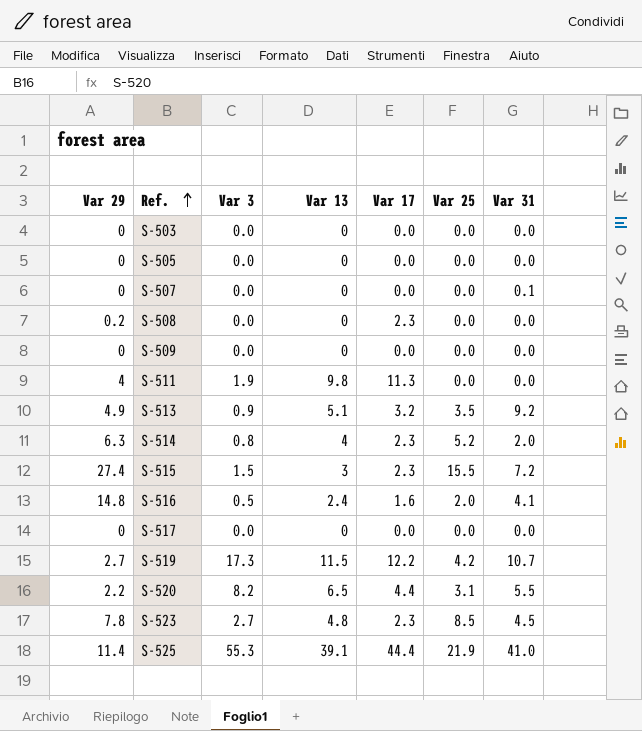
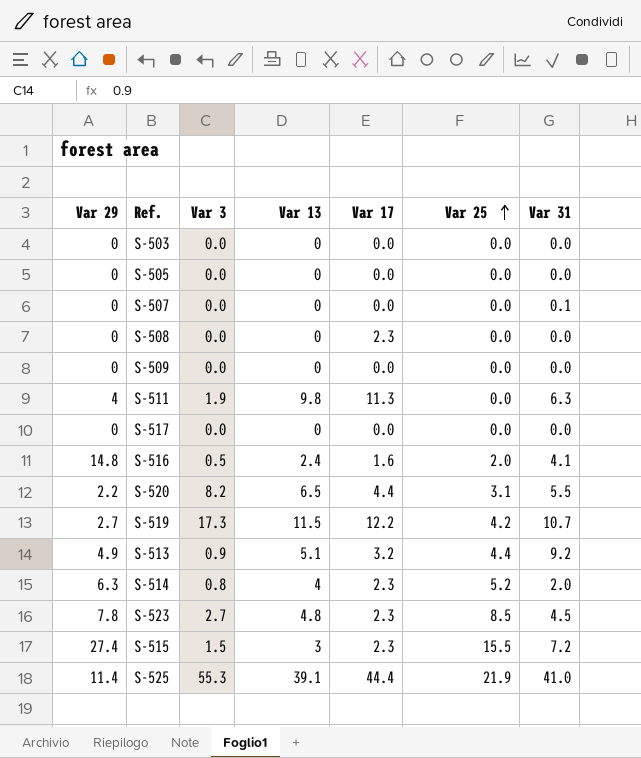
row order: Ref. ascending -> Var 25 ascending
S-508 | Var 29: 0.2 -> 0
S-511 | Var 31: 0.0 -> 6.3
S-513 | Var 25: 3.5 -> 4.4

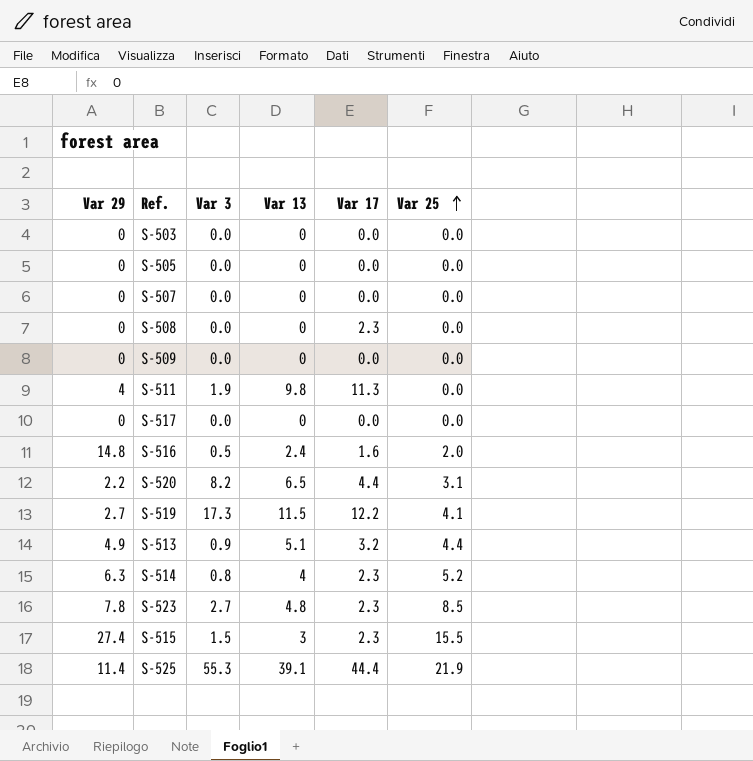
column Var 31 | position: 7 -> none
S-519 | Var 25: 4.2 -> 4.1

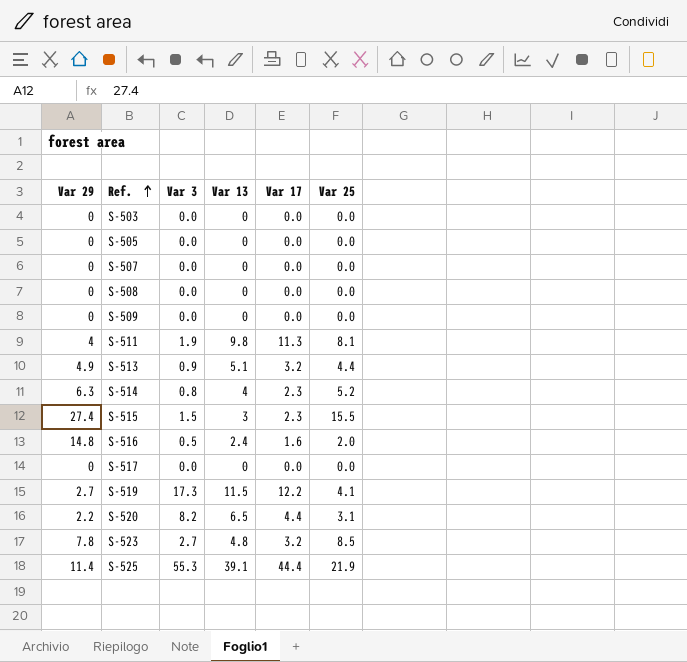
row order: Var 25 ascending -> Ref. ascending
S-508 | Var 17: 2.3 -> 0.0
S-511 | Var 25: 0.0 -> 8.1
S-523 | Var 17: 2.3 -> 3.2

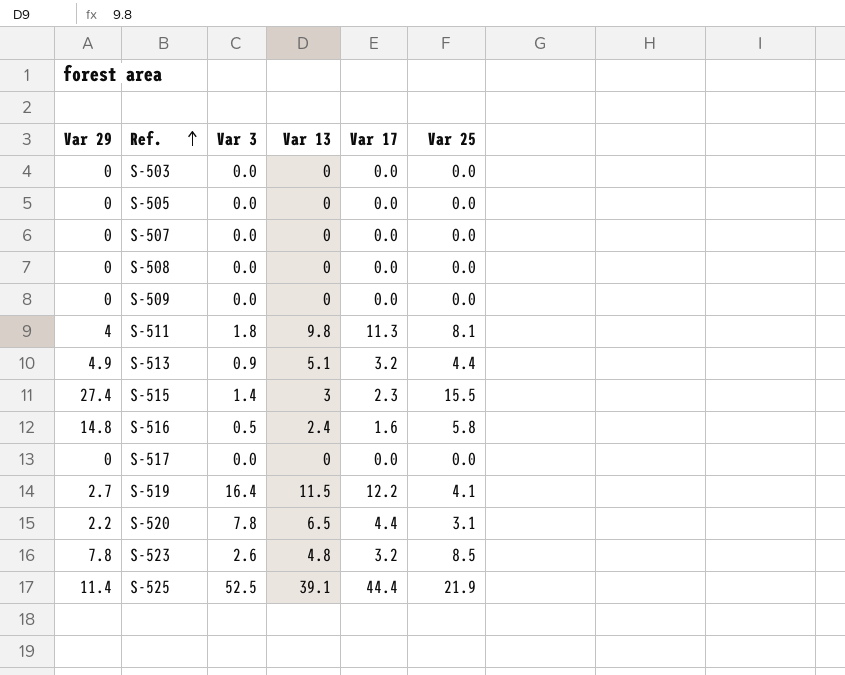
row S-514: 6.3 | 0.8 | 4 | 2.3 | 5.2 -> none
S-511 | Var 3: 1.9 -> 1.8
S-515 | Var 3: 1.5 -> 1.4
S-516 | Var 25: 2.0 -> 5.8
S-519 | Var 3: 17.3 -> 16.4
S-520 | Var 3: 8.2 -> 7.8
S-523 | Var 3: 2.7 -> 2.6
S-525 | Var 3: 55.3 -> 52.5

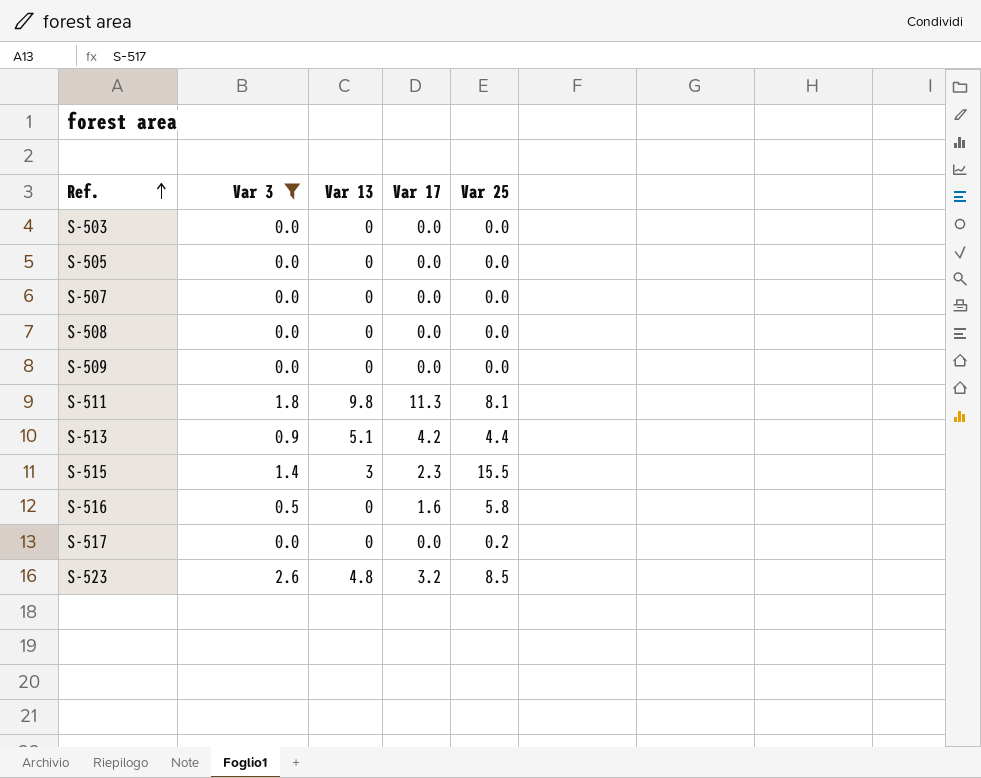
filter: none -> Var 3 <= 2.6
column Var 29 | position: 1 -> none
S-513 | Var 17: 3.2 -> 4.2
S-516 | Var 13: 2.4 -> 0
S-517 | Var 25: 0.0 -> 0.2

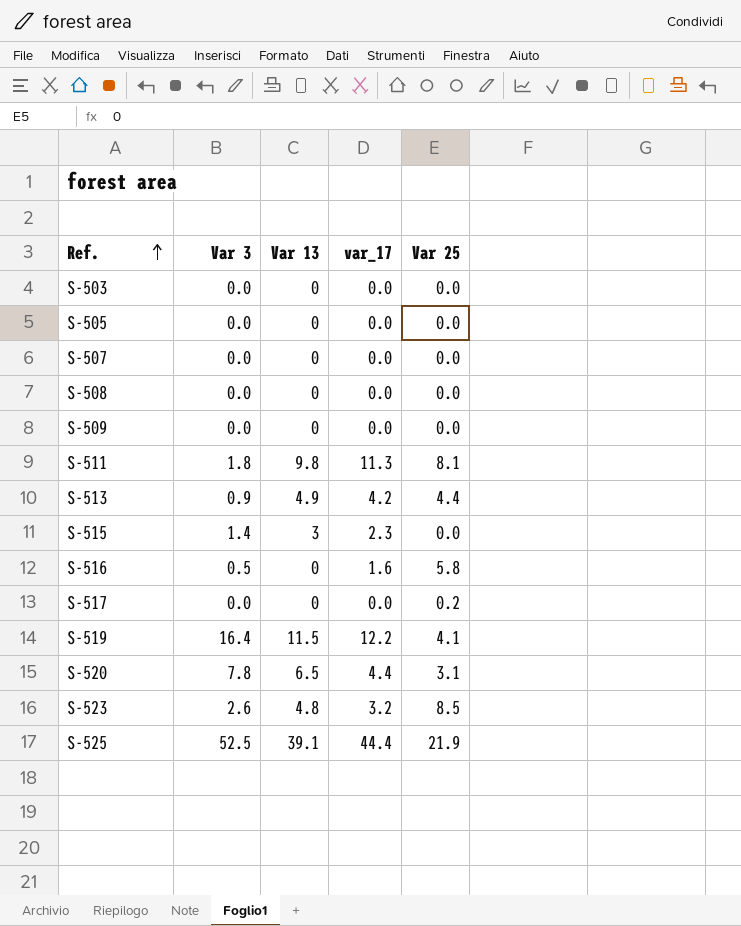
filter: Var 3 <= 2.6 -> none
column name: Var 17 -> var_17
S-513 | Var 13: 5.1 -> 4.9
S-515 | Var 25: 15.5 -> 0.0

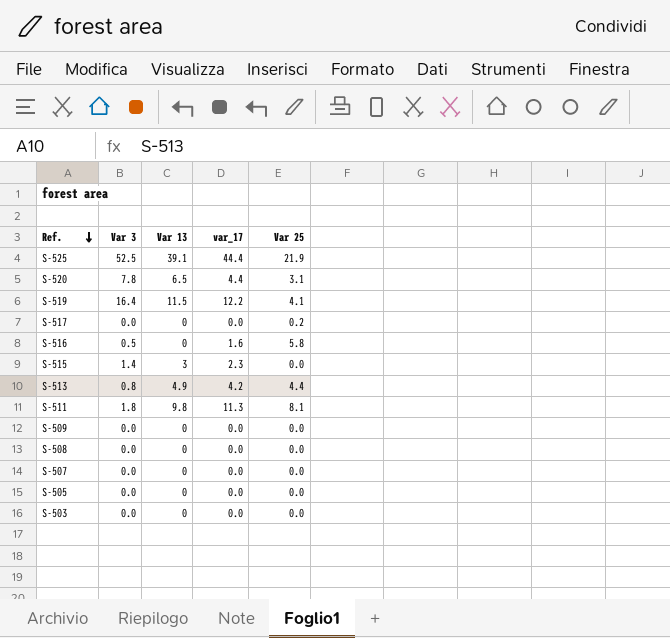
row order: Ref. ascending -> Ref. descending
row S-523: 2.6 | 4.8 | 3.2 | 8.5 -> none
S-513 | Var 3: 0.9 -> 0.8

